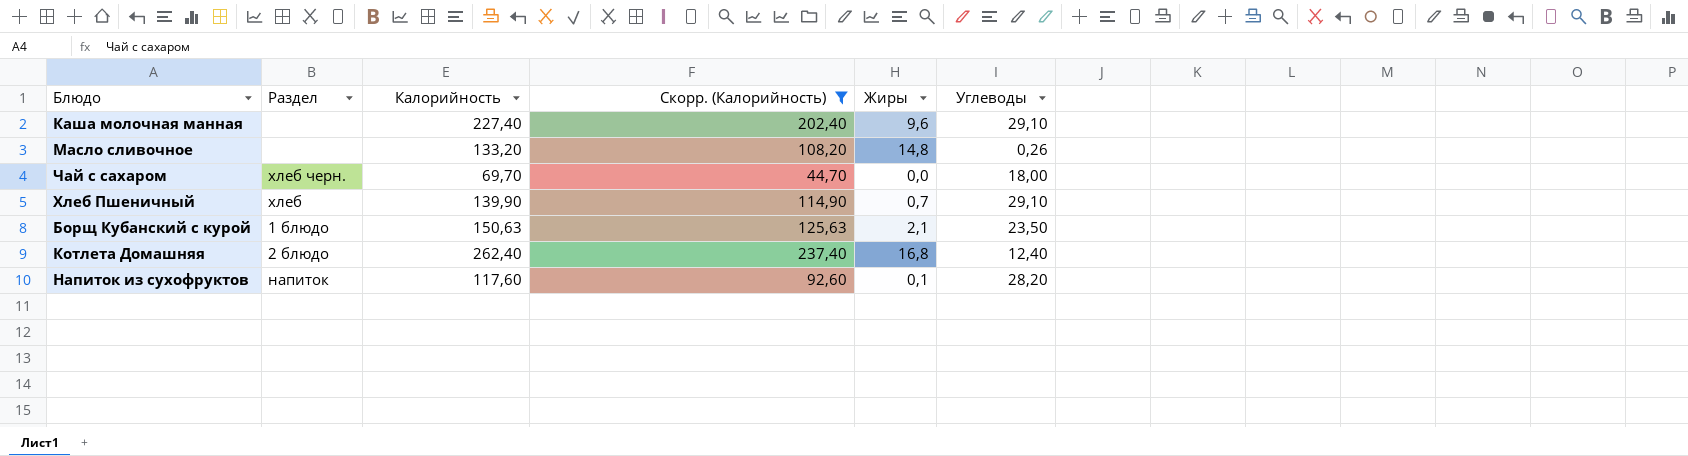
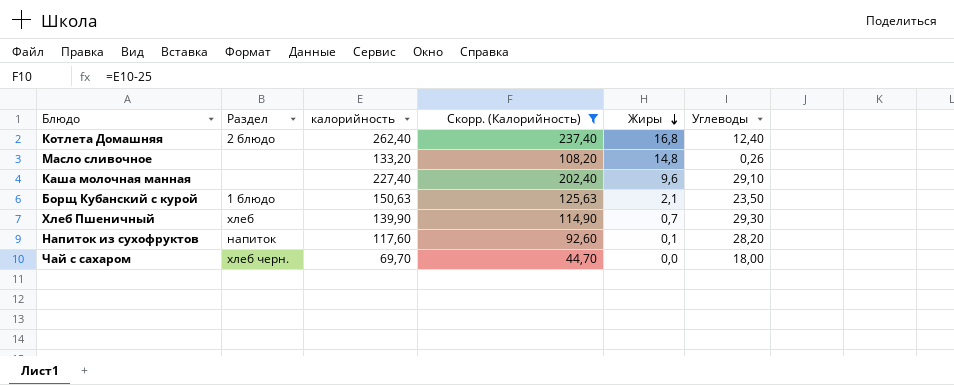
row order: none -> Жиры descending
column name: Калорийность -> калорийность
Хлеб Пшеничный | Углеводы: 29,10 -> 29,30

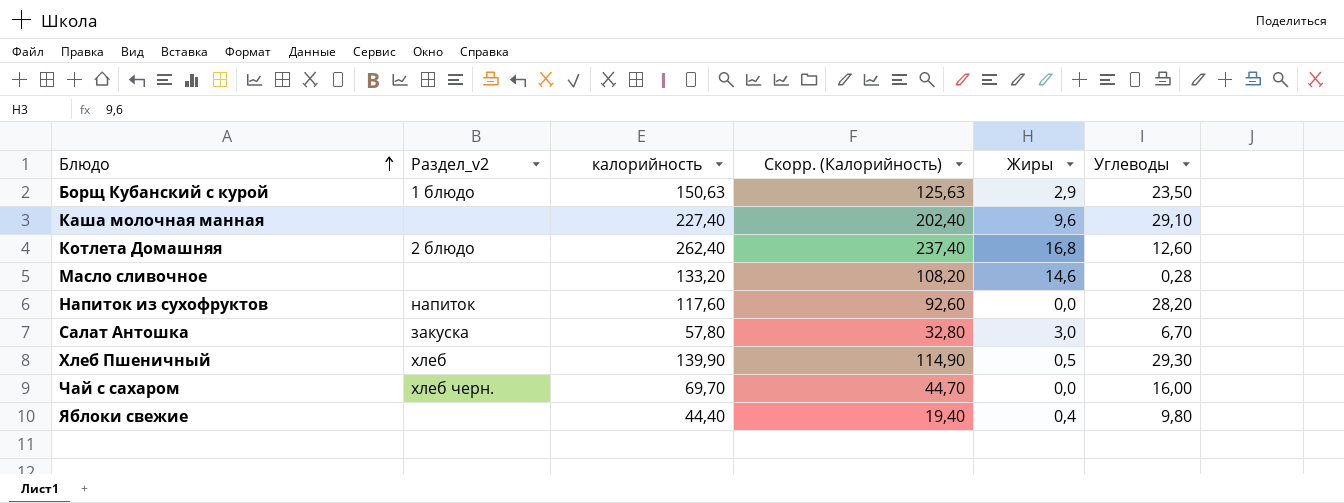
filter: Скорр. (Калорийность) >= 44,70 -> none
row order: Жиры descending -> Блюдо ascending
column name: Раздел -> Раздел_v2
Борщ Кубанский с курой | Жиры: 2,1 -> 2,9
Котлета Домашняя | Углеводы: 12,40 -> 12,60
Масло сливочное | Жиры: 14,8 -> 14,6
Масло сливочное | Углеводы: 0,26 -> 0,28
Напиток из сухофруктов | Жиры: 0,1 -> 0,0
Хлеб Пшеничный | Жиры: 0,7 -> 0,5
Чай с сахаром | Углеводы: 18,00 -> 16,00

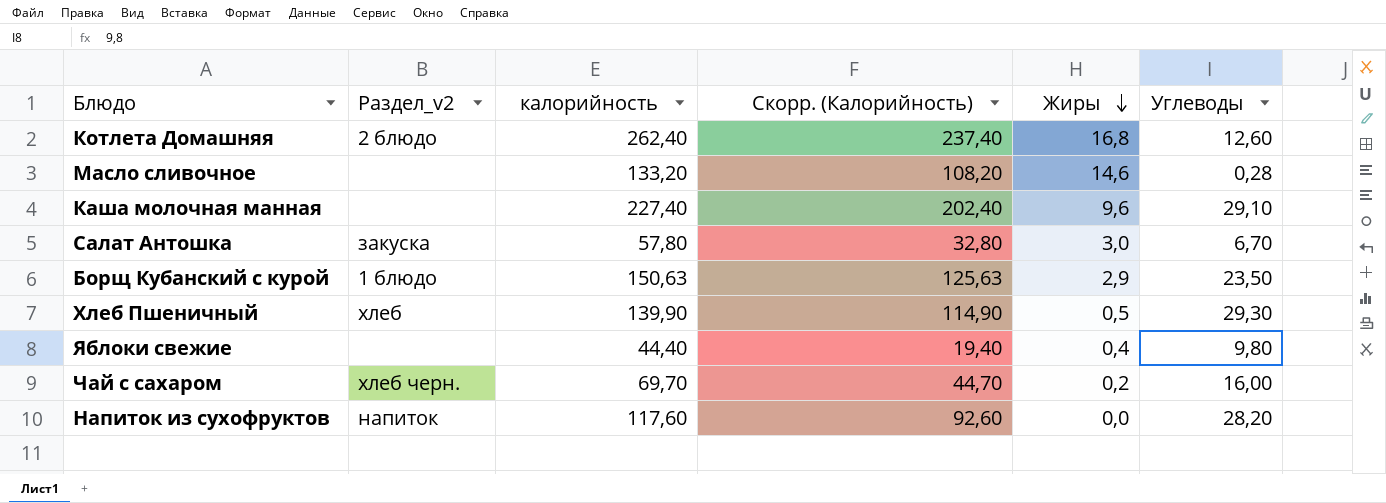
row order: Блюдо ascending -> Жиры descending
Чай с сахаром | Жиры: 0,0 -> 0,2

